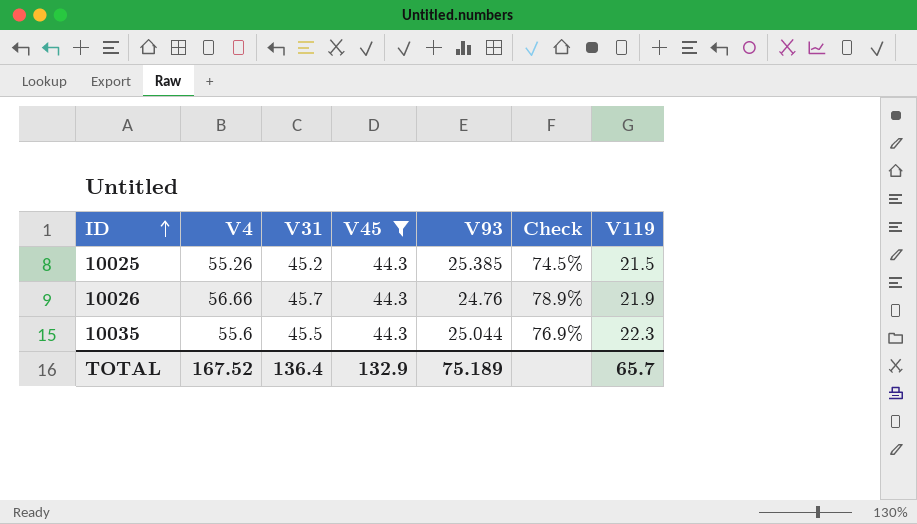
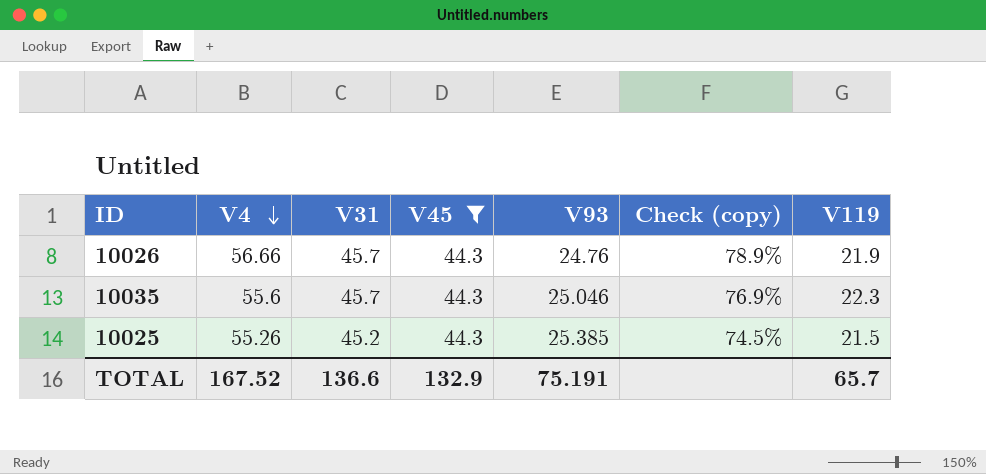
row order: ID ascending -> V4 descending
column name: Check -> Check (copy)
10035 | V31: 45.5 -> 45.7
10035 | V93: 25.044 -> 25.046
TOTAL | V31: 136.4 -> 136.6
TOTAL | V93: 75.189 -> 75.191

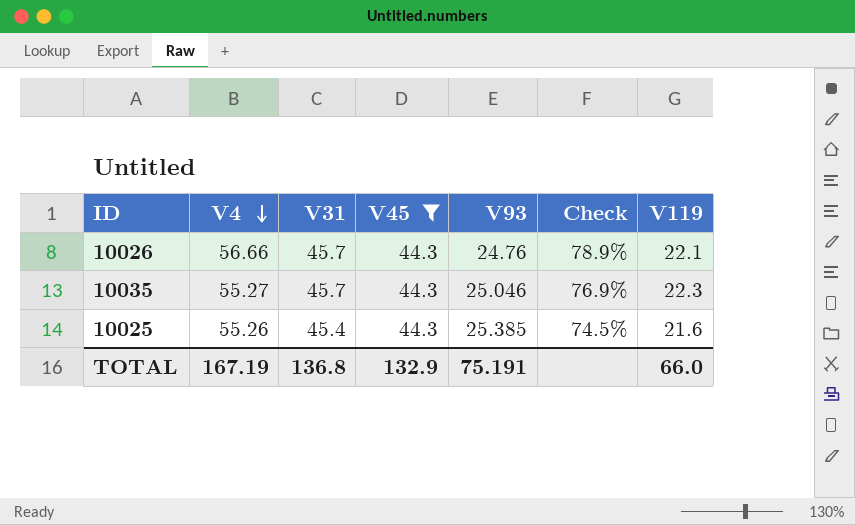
column name: Check (copy) -> Check
10026 | V119: 21.9 -> 22.1
10035 | V4: 55.6 -> 55.27
10025 | V31: 45.2 -> 45.4
10025 | V119: 21.5 -> 21.6
TOTAL | V4: 167.52 -> 167.19
TOTAL | V31: 136.6 -> 136.8
TOTAL | V119: 65.7 -> 66.0

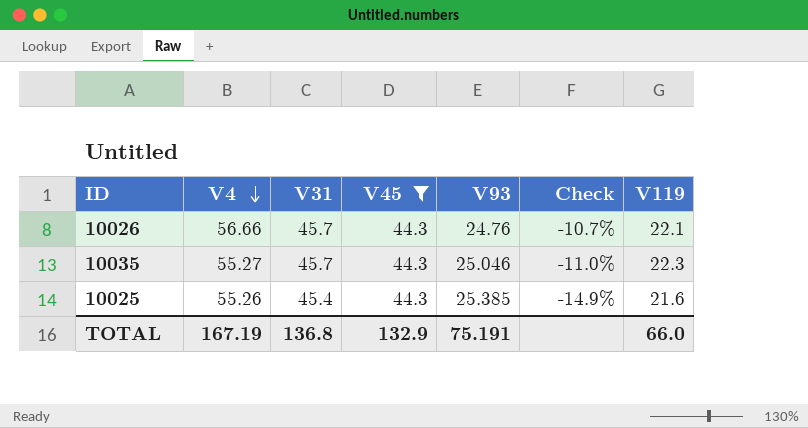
column Check | formula: ([V45] - [V93]) / [V93] -> ([V119] - [V93]) / [V93]

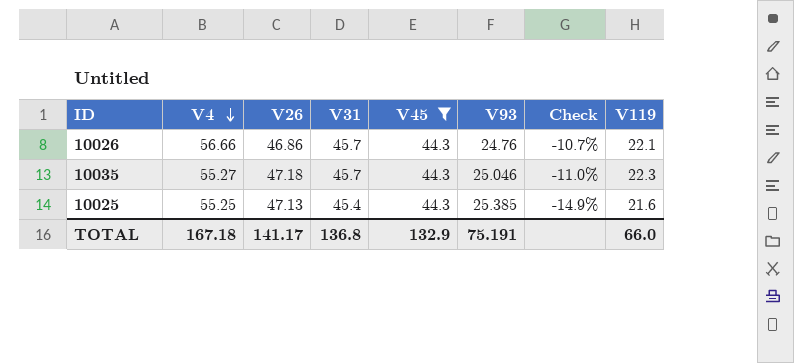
column V26 | position: none -> 3
10025 | V4: 55.26 -> 55.25
TOTAL | V4: 167.19 -> 167.18

